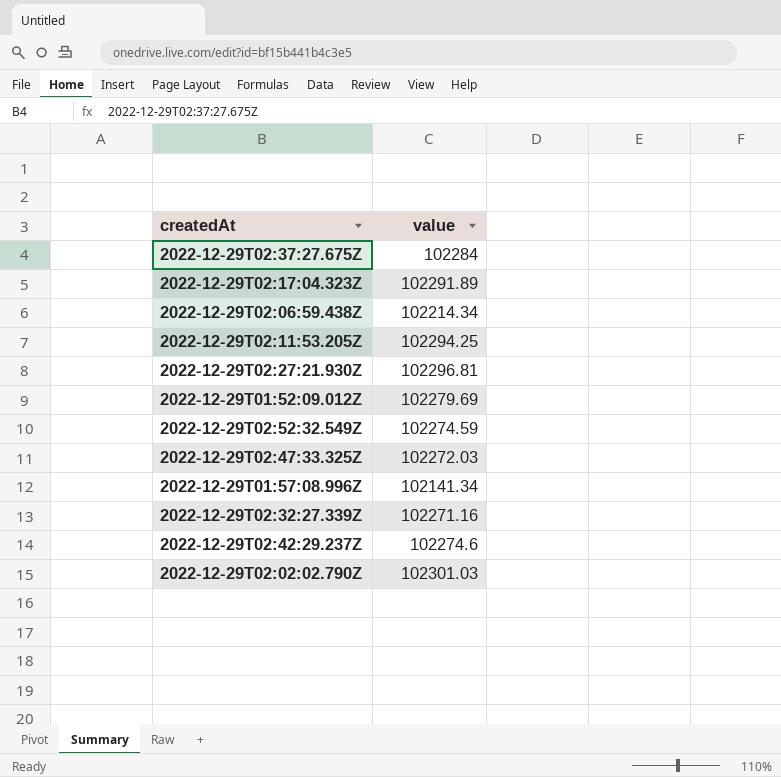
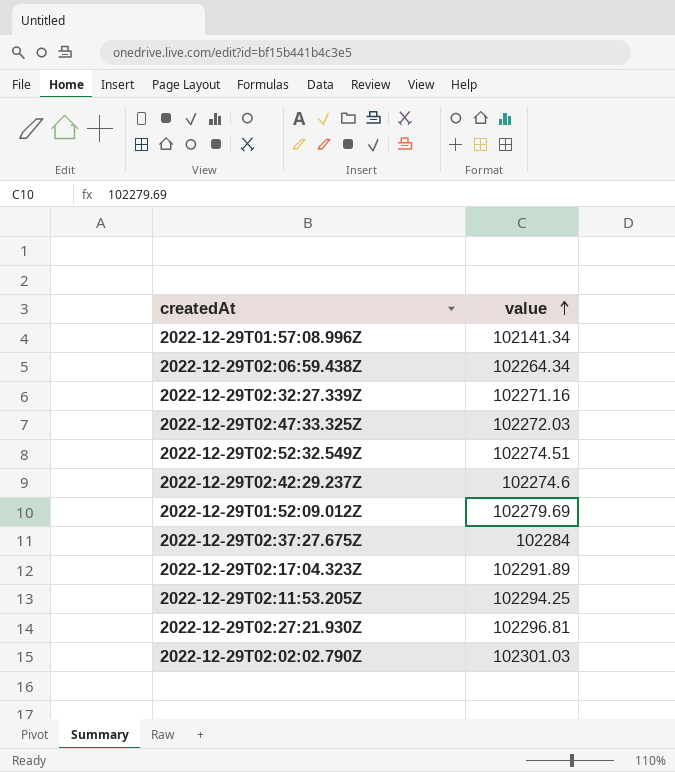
row order: none -> value ascending
2022-12-29T02:06:59.438Z | value: 102214.34 -> 102264.34
2022-12-29T02:52:32.549Z | value: 102274.59 -> 102274.51

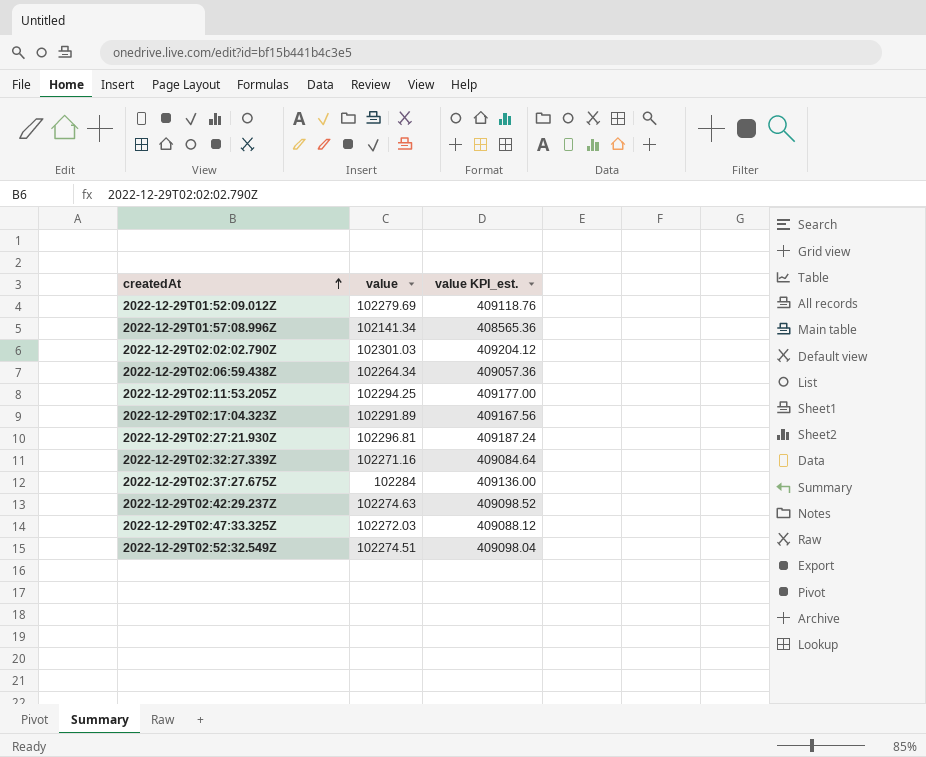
row order: value ascending -> createdAt ascending
column value KPI_est. | formula: none -> [value] * 4
2022-12-29T02:42:29.237Z | value: 102274.6 -> 102274.63

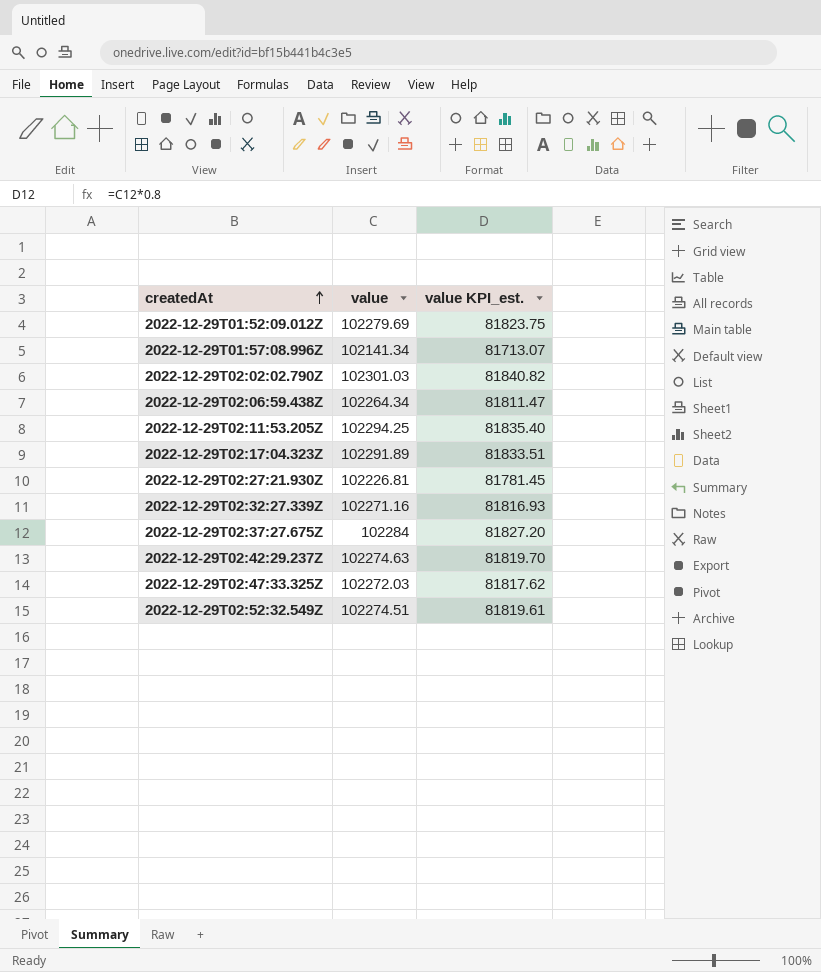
column value KPI_est. | formula: [value] * 4 -> [value] * 0.8
2022-12-29T02:27:21.930Z | value: 102296.81 -> 102226.81

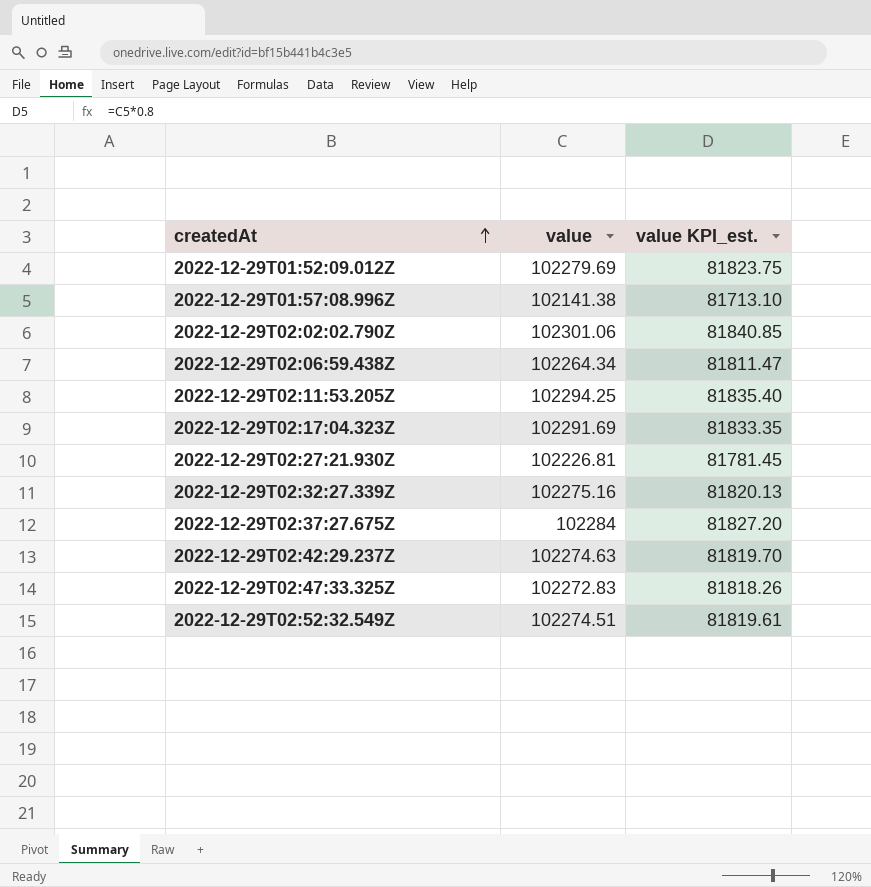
2022-12-29T01:57:08.996Z | value: 102141.34 -> 102141.38
2022-12-29T01:57:08.996Z | value KPI_est.: 81713.07 -> 81713.10
2022-12-29T02:02:02.790Z | value: 102301.03 -> 102301.06
2022-12-29T02:02:02.790Z | value KPI_est.: 81840.82 -> 81840.85
2022-12-29T02:17:04.323Z | value: 102291.89 -> 102291.69
2022-12-29T02:17:04.323Z | value KPI_est.: 81833.51 -> 81833.35
2022-12-29T02:32:27.339Z | value: 102271.16 -> 102275.16
2022-12-29T02:32:27.339Z | value KPI_est.: 81816.93 -> 81820.13
2022-12-29T02:47:33.325Z | value: 102272.03 -> 102272.83
2022-12-29T02:47:33.325Z | value KPI_est.: 81817.62 -> 81818.26

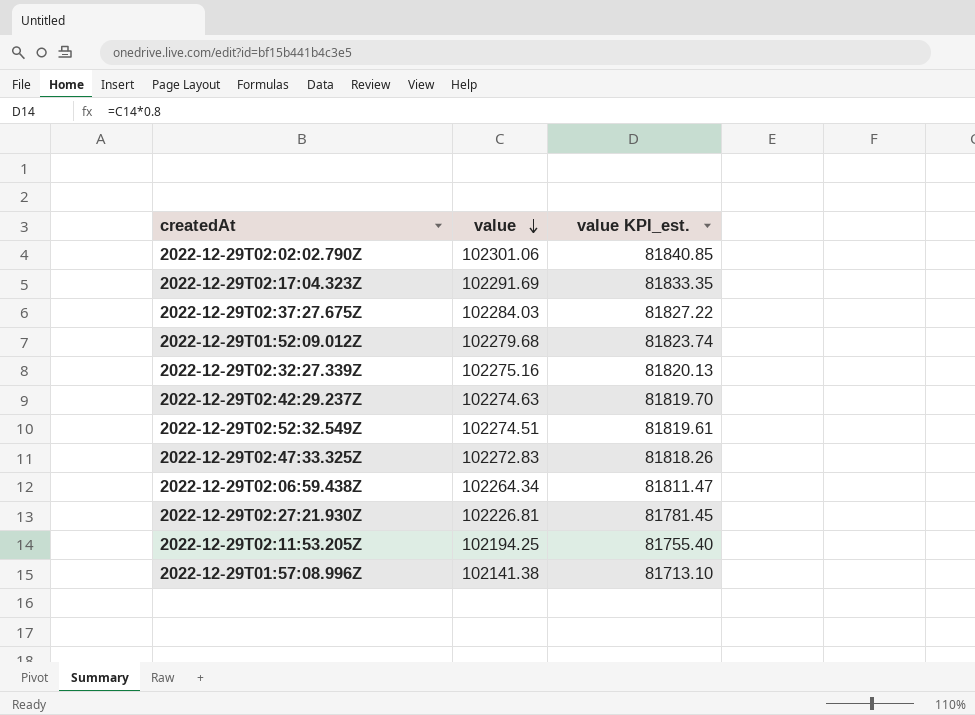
row order: createdAt ascending -> value descending
2022-12-29T02:37:27.675Z | value: 102284 -> 102284.03
2022-12-29T02:37:27.675Z | value KPI_est.: 81827.20 -> 81827.22
2022-12-29T01:52:09.012Z | value: 102279.69 -> 102279.68
2022-12-29T01:52:09.012Z | value KPI_est.: 81823.75 -> 81823.74
2022-12-29T02:11:53.205Z | value: 102294.25 -> 102194.25
2022-12-29T02:11:53.205Z | value KPI_est.: 81835.40 -> 81755.40

